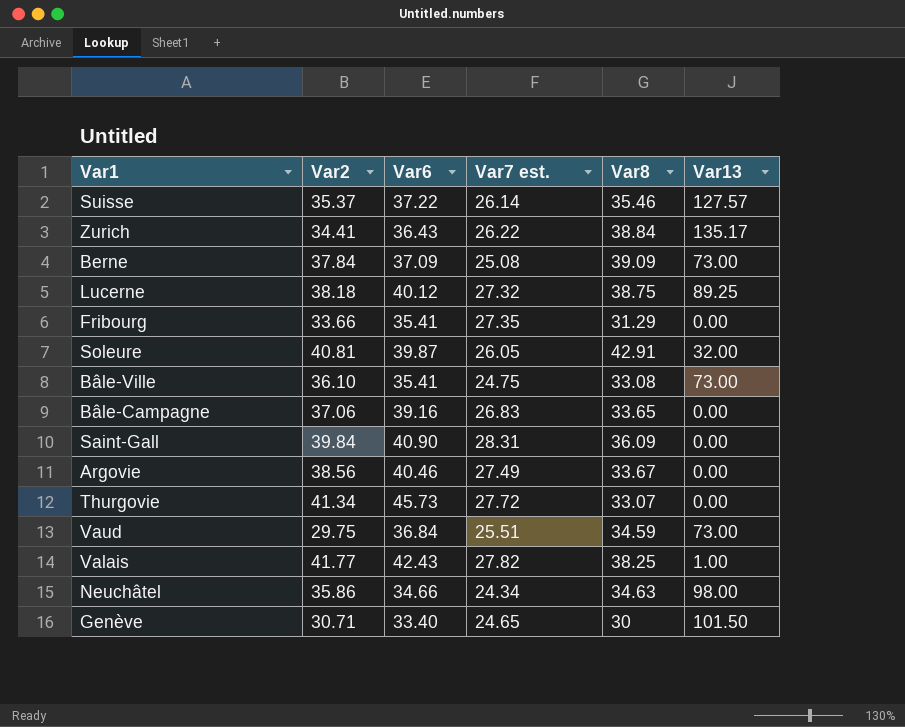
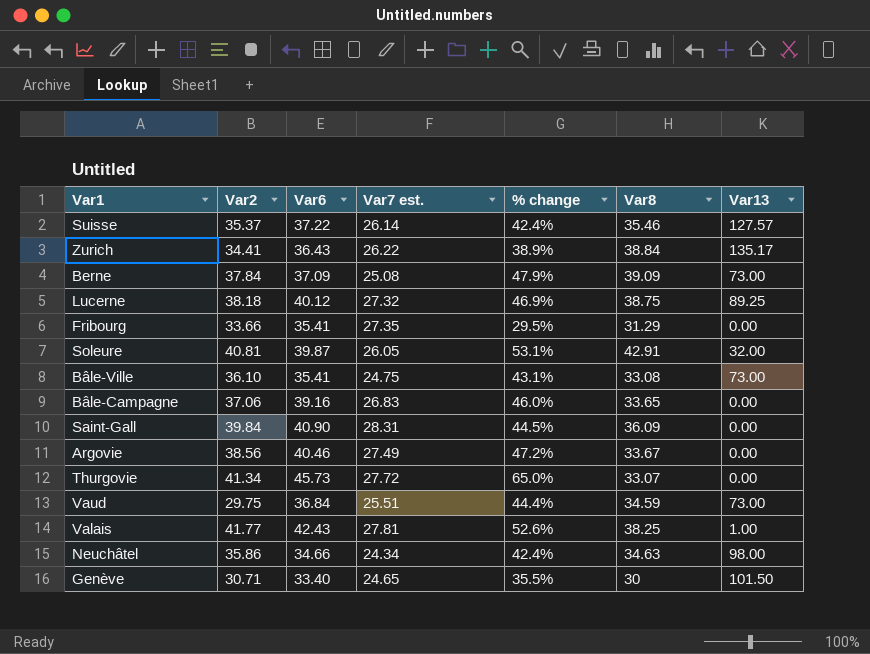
column % change | formula: none -> ([Var6] - [Var7 est.]) / [Var7 est.]
Valais | Var7 est.: 27.82 -> 27.81

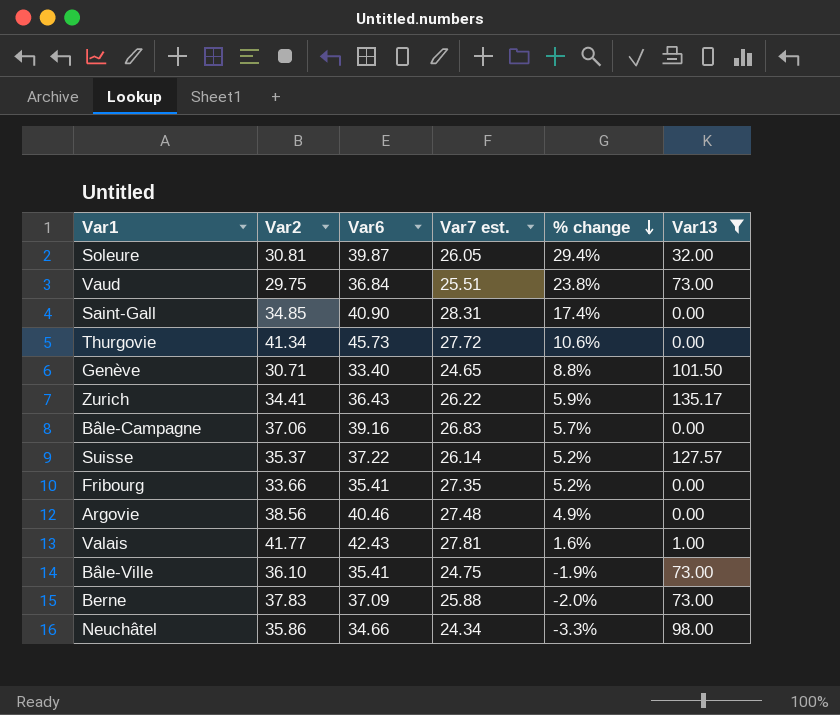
filter: none -> Var13 != 89.25
row order: none -> % change descending
column Var8 | position: 6 -> none
column % change | formula: ([Var6] - [Var7 est.]) / [Var7 est.] -> ([Var6] - [Var2]) / [Var2]
Soleure | Var2: 40.81 -> 30.81
Saint-Gall | Var2: 39.84 -> 34.85
Argovie | Var7 est.: 27.49 -> 27.48
Berne | Var2: 37.84 -> 37.83
Berne | Var7 est.: 25.08 -> 25.88

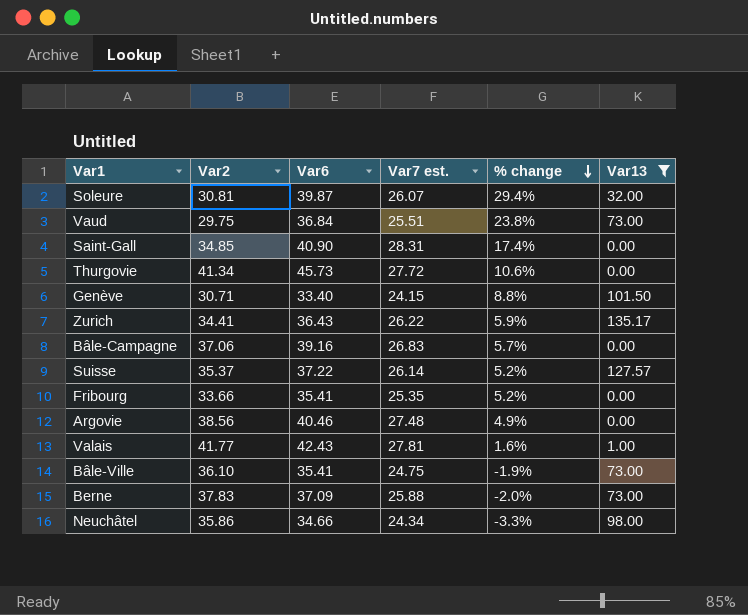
Soleure | Var7 est.: 26.05 -> 26.07
Genève | Var7 est.: 24.65 -> 24.15
Fribourg | Var7 est.: 27.35 -> 25.35

